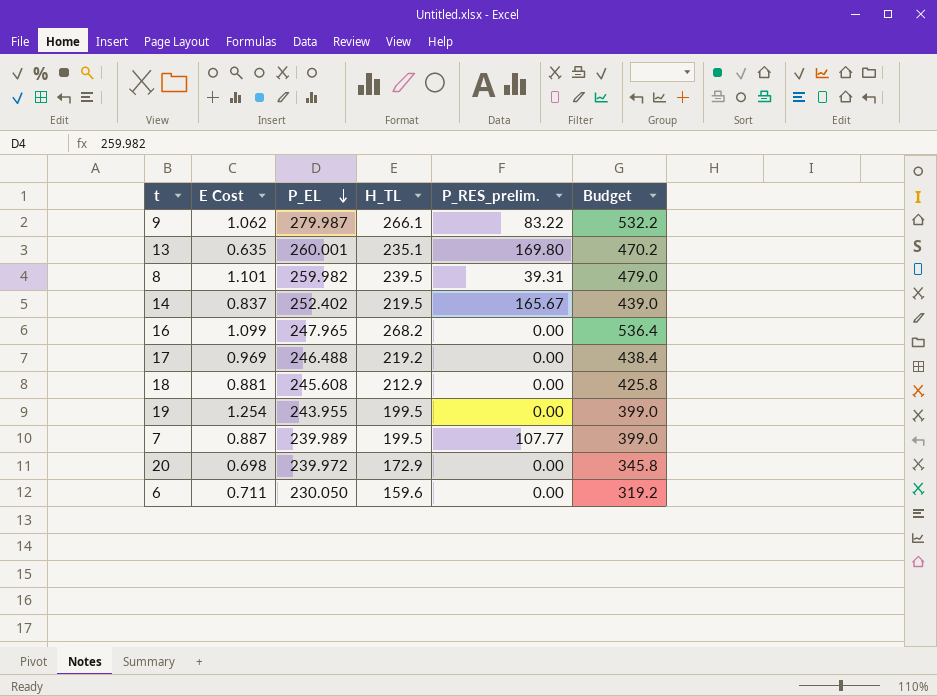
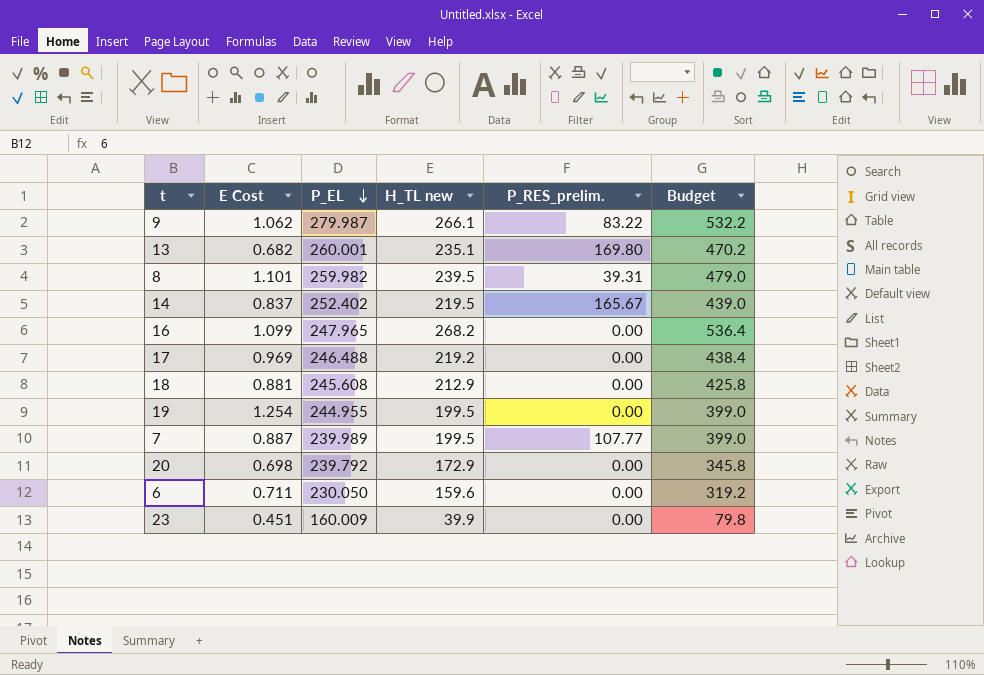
column name: H_TL -> H_TL new
13 | E Cost: 0.635 -> 0.682
19 | P_EL: 243.955 -> 244.955
20 | P_EL: 239.972 -> 239.792
row 23: none -> 0.451 | 160.009 | 39.9 | 0.00 | 79.8

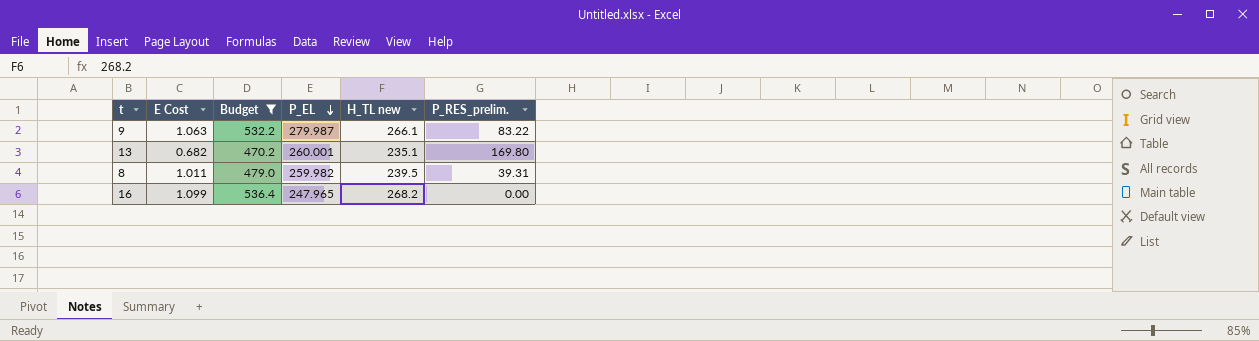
filter: none -> Budget >= 470.2
column Budget | position: 6 -> 3
9 | E Cost: 1.062 -> 1.063
8 | E Cost: 1.101 -> 1.011

